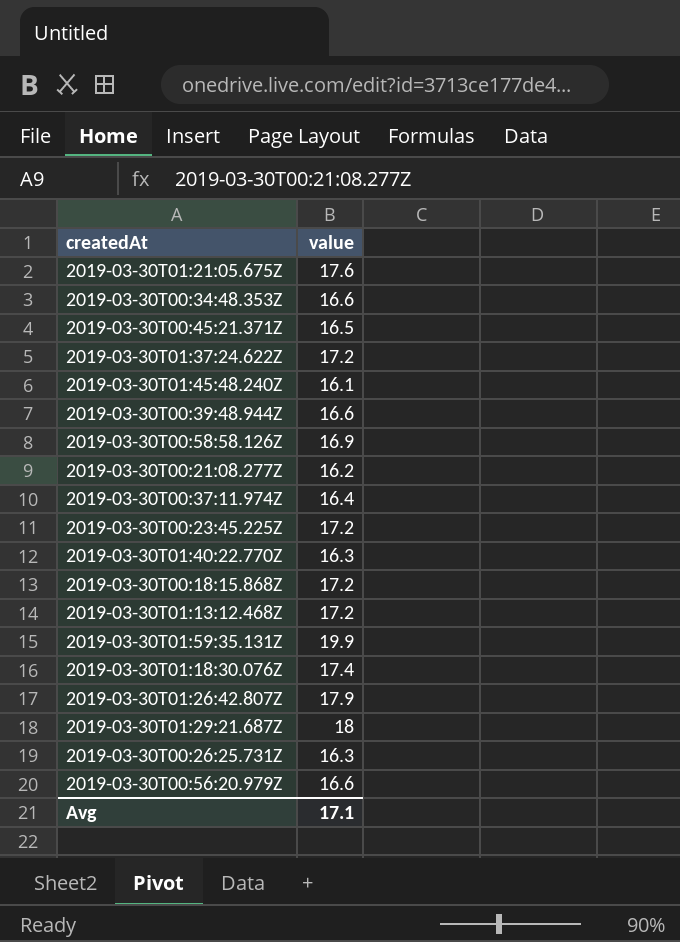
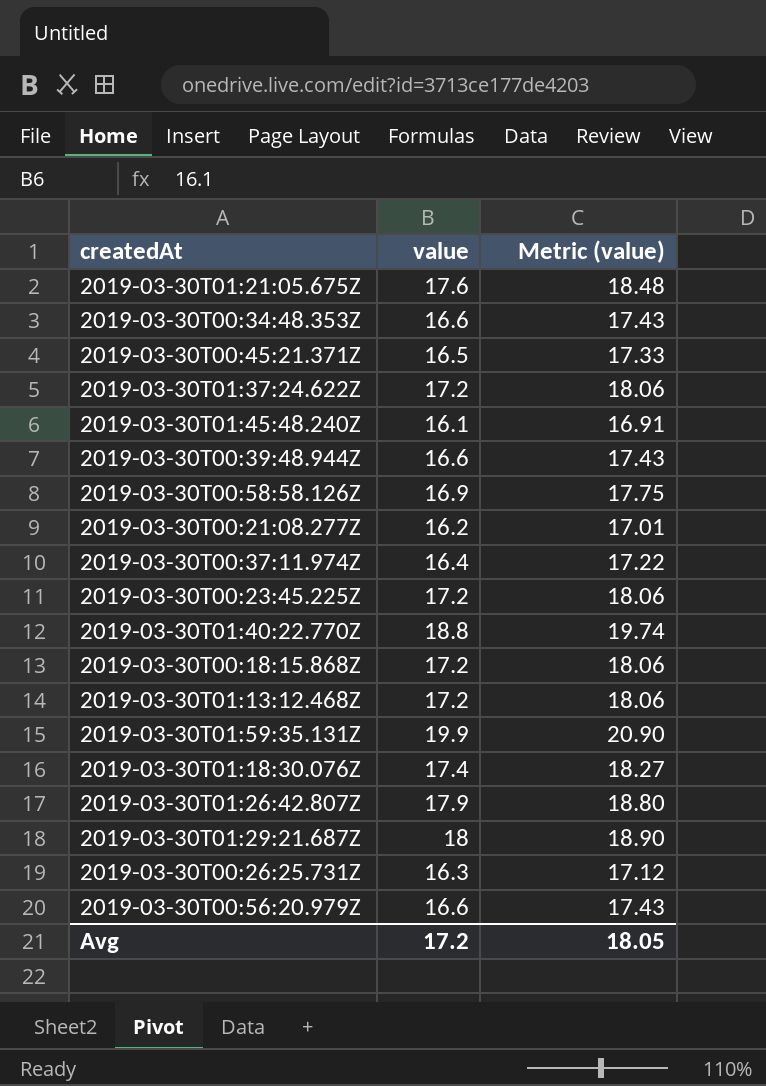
column Metric (value) | formula: none -> [value] * 1.05
2019-03-30T01:40:22.770Z | value: 16.3 -> 18.8
Avg | value: 17.1 -> 17.2

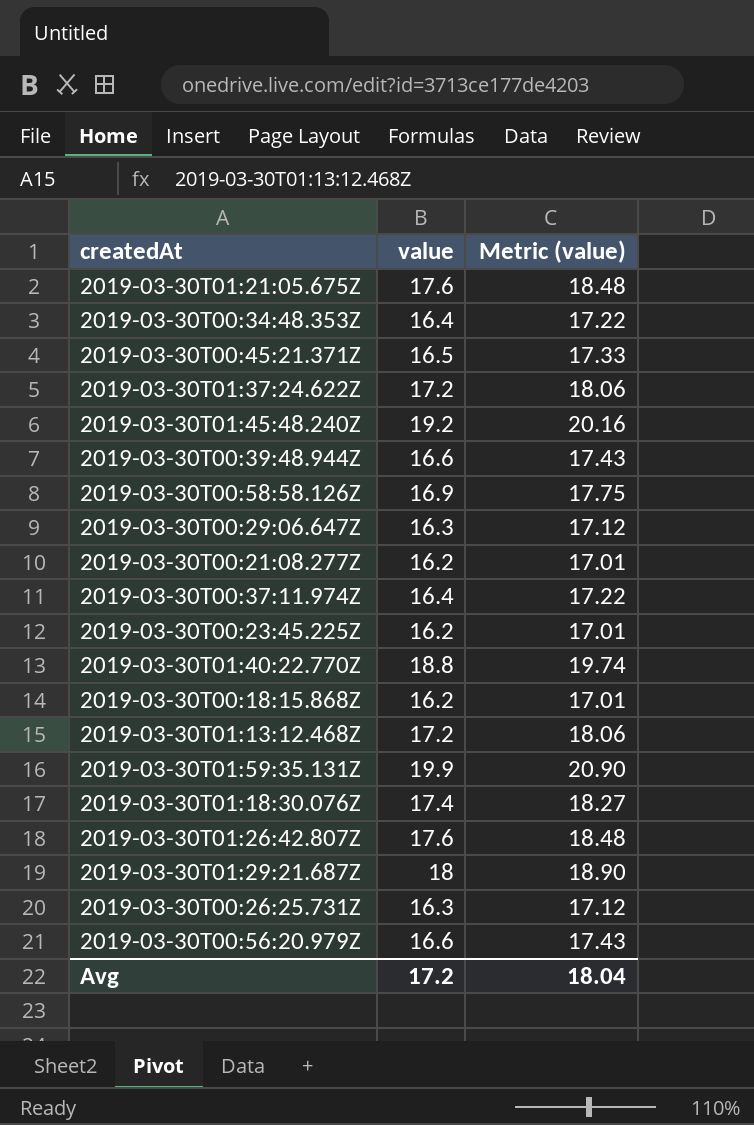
2019-03-30T00:34:48.353Z | value: 16.6 -> 16.4
2019-03-30T00:34:48.353Z | Metric (value): 17.43 -> 17.22
2019-03-30T01:45:48.240Z | value: 16.1 -> 19.2
2019-03-30T01:45:48.240Z | Metric (value): 16.91 -> 20.16
row 2019-03-30T00:29:06.647Z: none -> 16.3 | 17.12
2019-03-30T00:23:45.225Z | value: 17.2 -> 16.2
2019-03-30T00:23:45.225Z | Metric (value): 18.06 -> 17.01
2019-03-30T00:18:15.868Z | value: 17.2 -> 16.2
2019-03-30T00:18:15.868Z | Metric (value): 18.06 -> 17.01
2019-03-30T01:26:42.807Z | value: 17.9 -> 17.6
2019-03-30T01:26:42.807Z | Metric (value): 18.80 -> 18.48
Avg | Metric (value): 18.05 -> 18.04

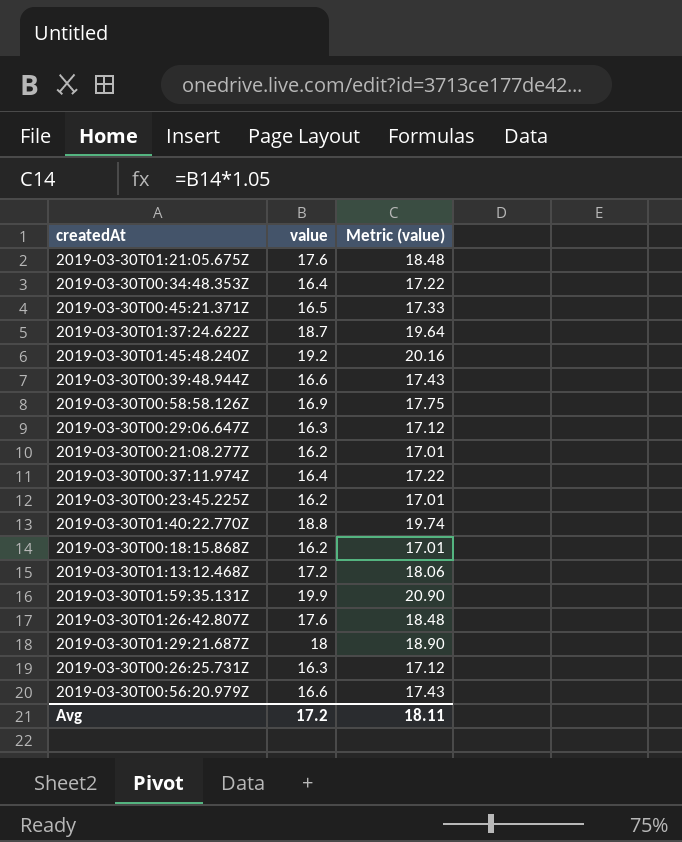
row 2019-03-30T01:18:30.076Z: 17.4 | 18.27 -> none
2019-03-30T01:37:24.622Z | value: 17.2 -> 18.7
2019-03-30T01:37:24.622Z | Metric (value): 18.06 -> 19.64
Avg | Metric (value): 18.04 -> 18.11

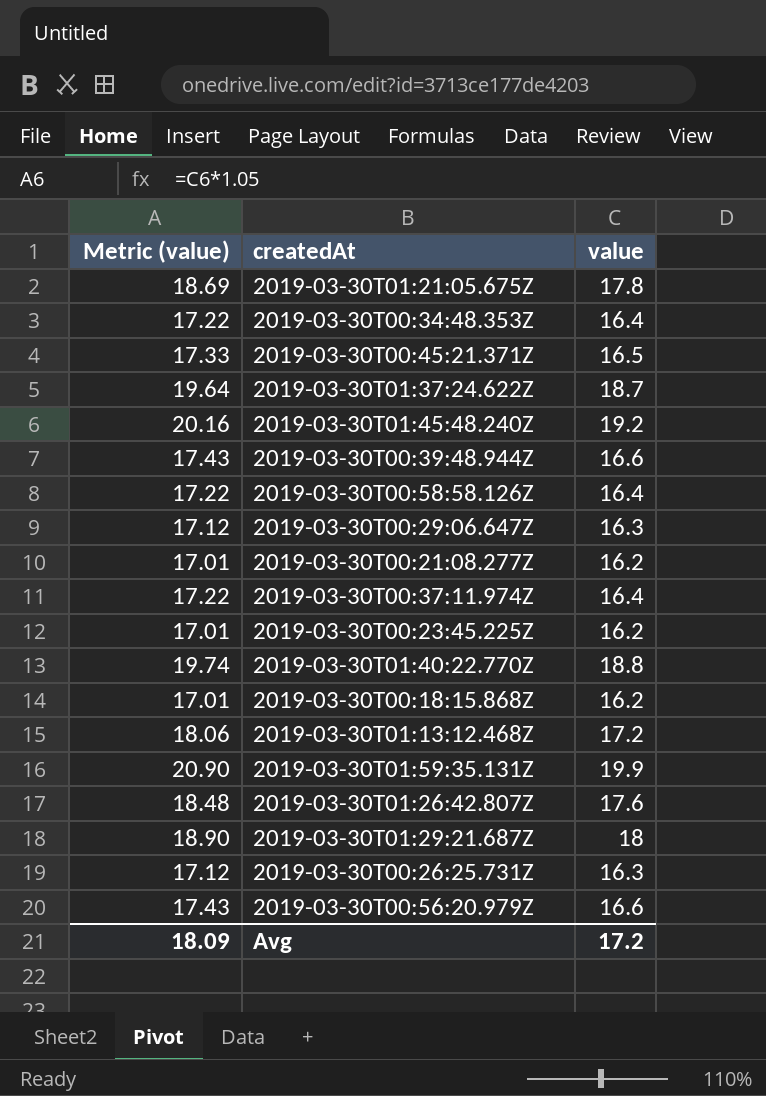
column Metric (value) | position: 3 -> 1
2019-03-30T01:21:05.675Z | Metric (value): 18.48 -> 18.69
2019-03-30T01:21:05.675Z | value: 17.6 -> 17.8
2019-03-30T00:58:58.126Z | Metric (value): 17.75 -> 17.22
2019-03-30T00:58:58.126Z | value: 16.9 -> 16.4
Avg | Metric (value): 18.11 -> 18.09

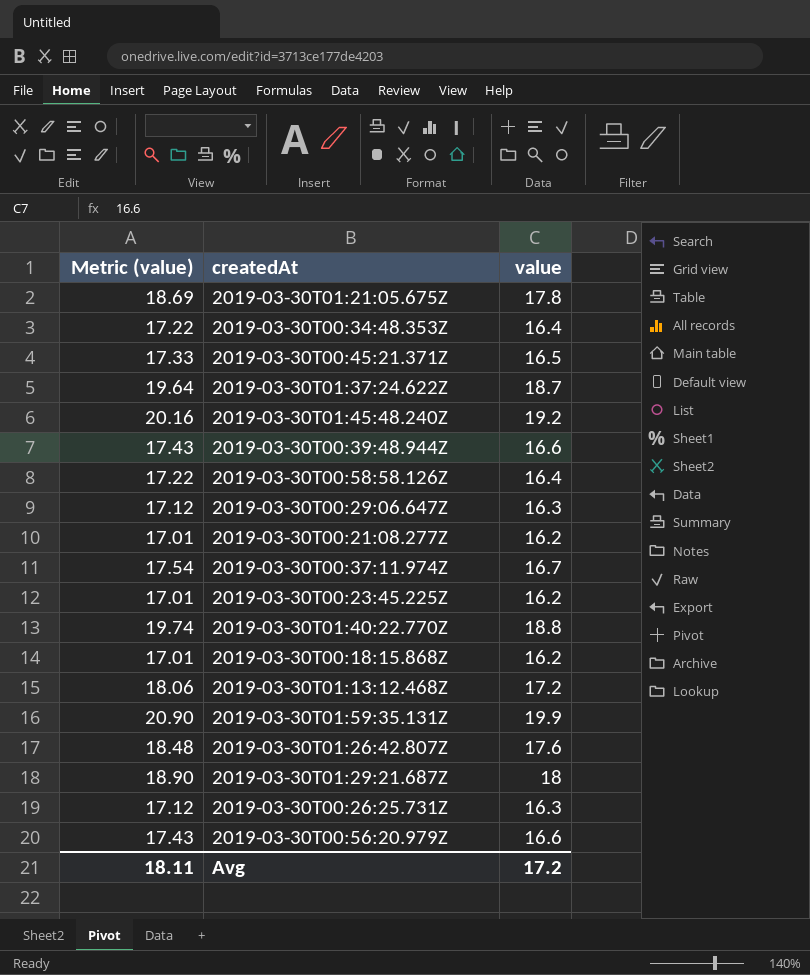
2019-03-30T00:37:11.974Z | Metric (value): 17.22 -> 17.54
2019-03-30T00:37:11.974Z | value: 16.4 -> 16.7
Avg | Metric (value): 18.09 -> 18.11

